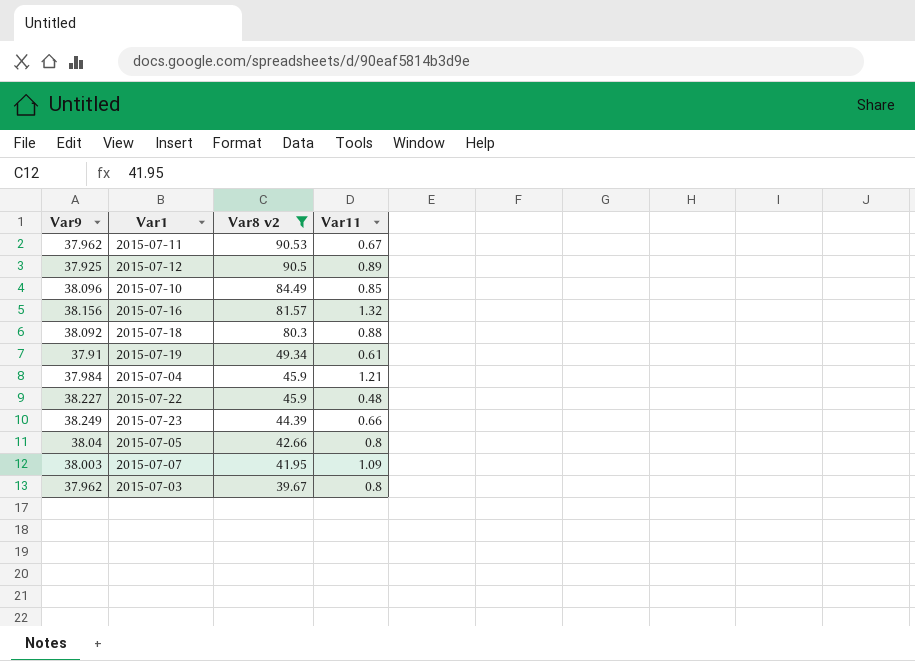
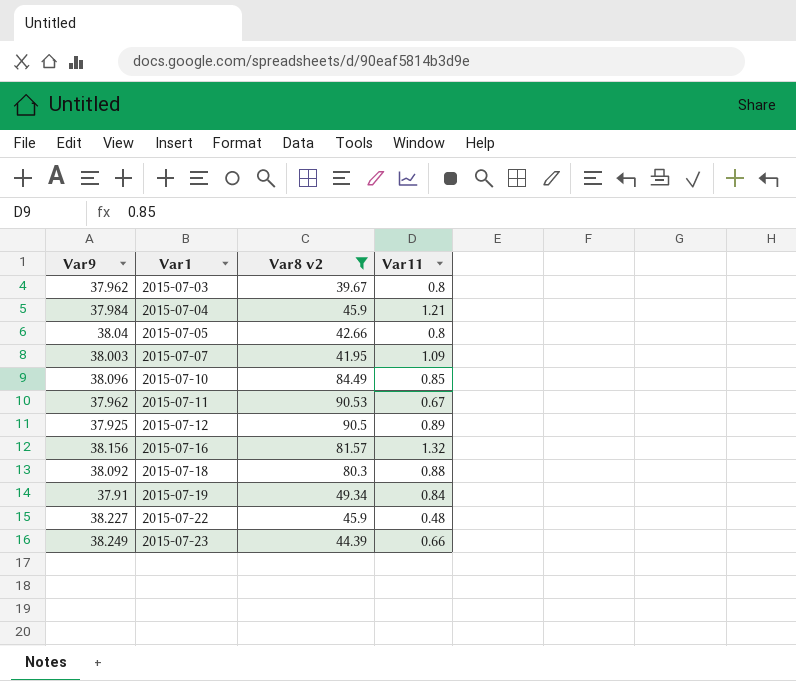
row order: Var8 v2 descending -> Var1 ascending
2015-07-19 | Var11: 0.61 -> 0.84

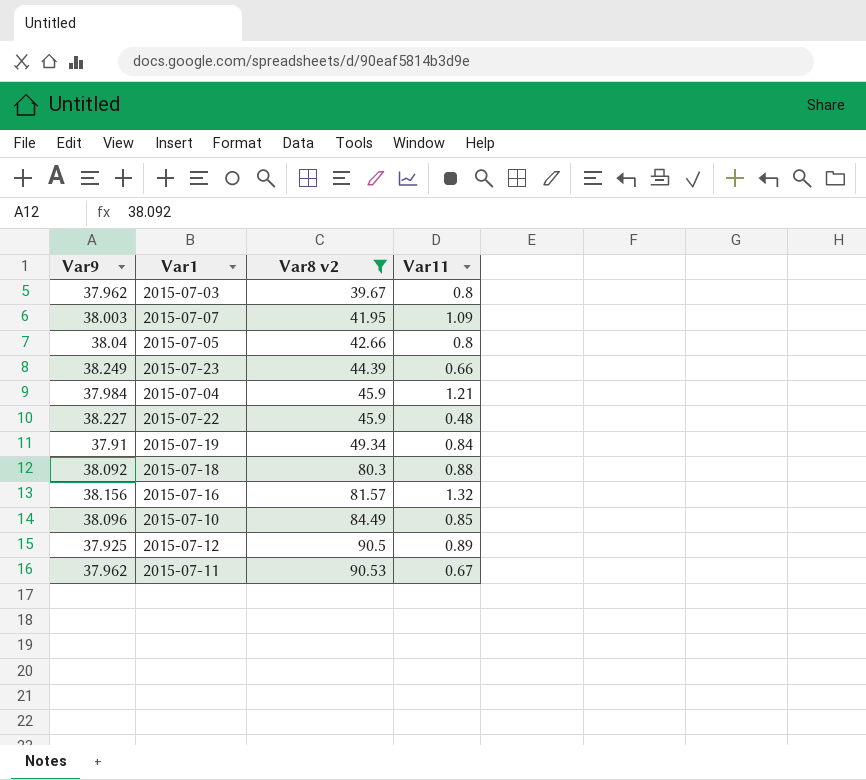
row order: Var1 ascending -> Var8 v2 ascending

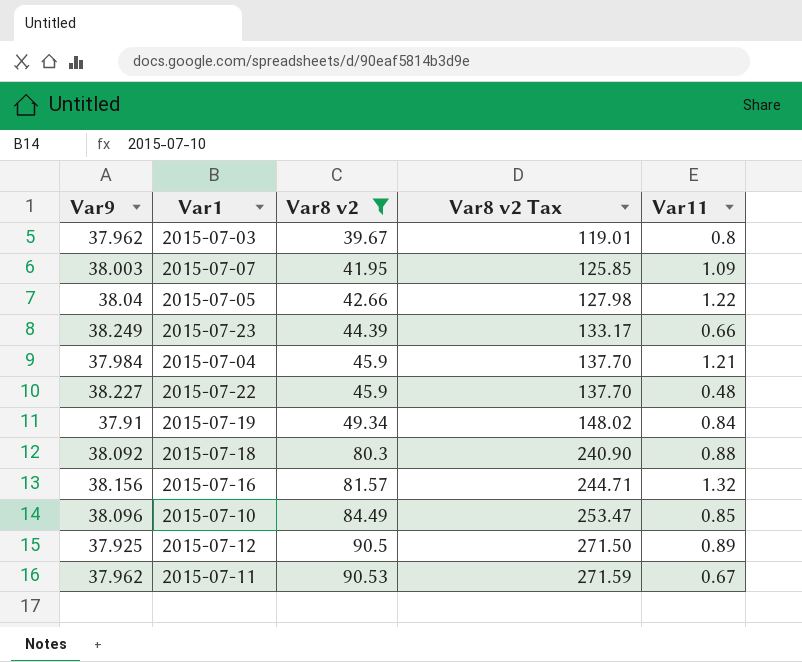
column Var8 v2 Tax | formula: none -> [Var8 v2] * 3
2015-07-05 | Var11: 0.8 -> 1.22

